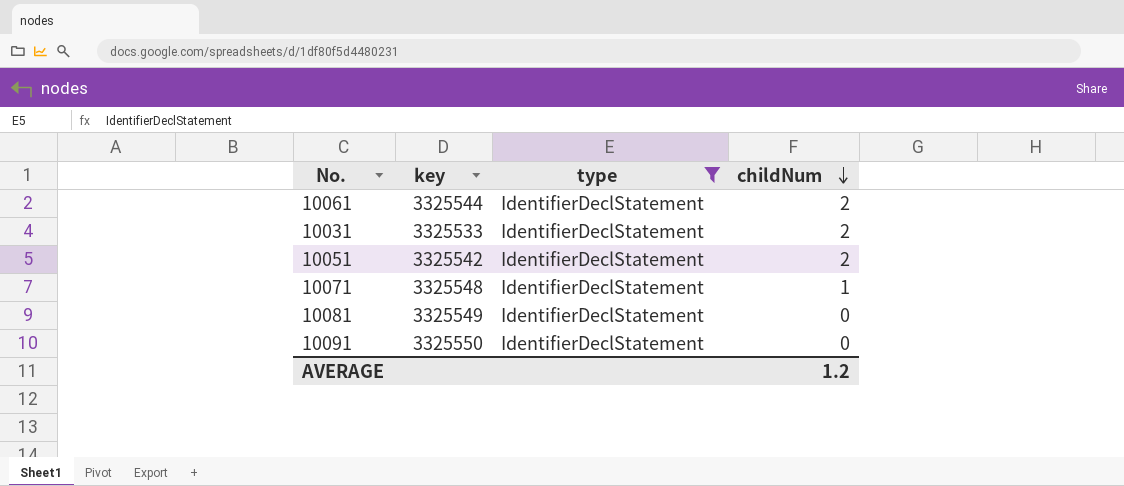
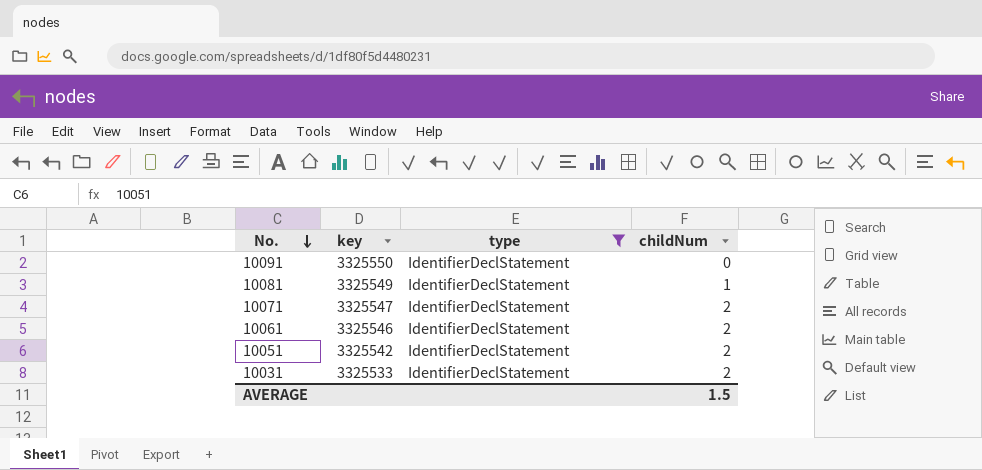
row order: childNum descending -> No. descending
10081 | childNum: 0 -> 1
10071 | key: 3325548 -> 3325547
10071 | childNum: 1 -> 2
10061 | key: 3325544 -> 3325546
AVERAGE | childNum: 1.2 -> 1.5

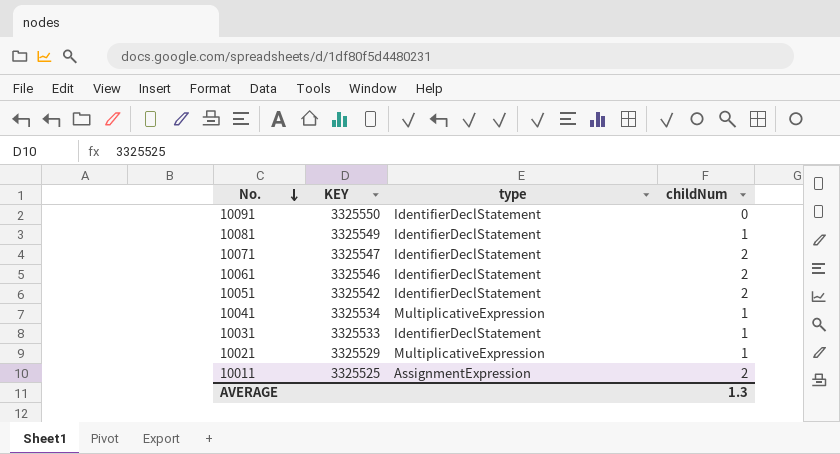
filter: type = IdentifierDeclStatement -> none
column name: key -> KEY
10031 | childNum: 2 -> 1
AVERAGE | childNum: 1.5 -> 1.3

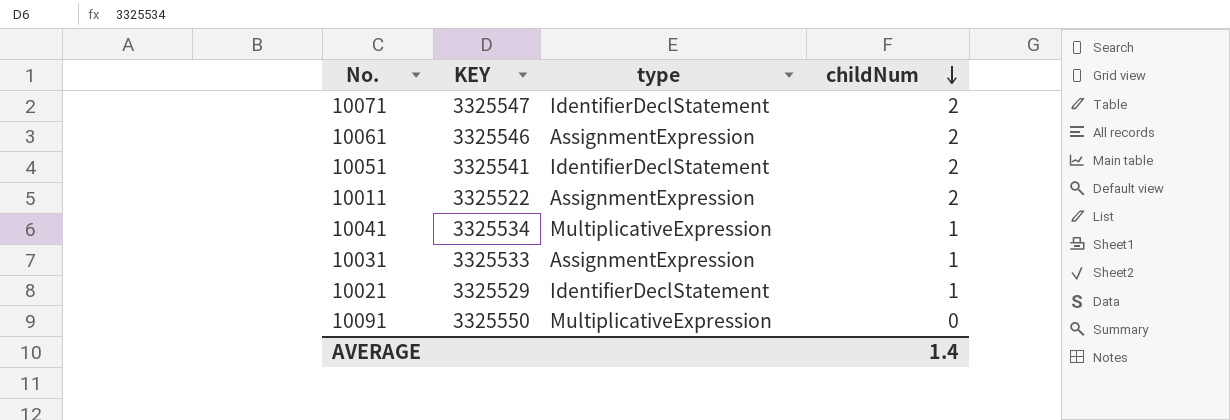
row order: No. descending -> childNum descending
row 10081: 3325549 | IdentifierDeclStatement | 1 -> none
10061 | type: IdentifierDeclStatement -> AssignmentExpression
10051 | KEY: 3325542 -> 3325541
10011 | KEY: 3325525 -> 3325522
10031 | type: IdentifierDeclStatement -> AssignmentExpression
10021 | type: MultiplicativeExpression -> IdentifierDeclStatement
10091 | type: IdentifierDeclStatement -> MultiplicativeExpression
AVERAGE | childNum: 1.3 -> 1.4

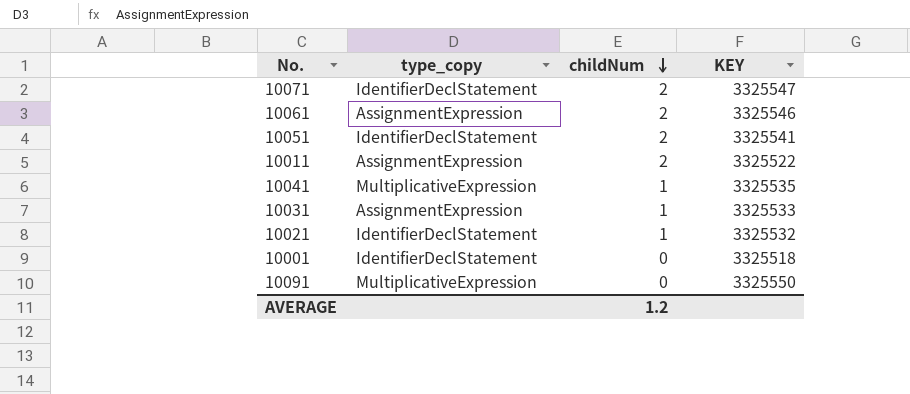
column name: type -> type_copy
column KEY | position: 2 -> 4
10041 | KEY: 3325534 -> 3325535
10021 | KEY: 3325529 -> 3325532
row 10001: none -> IdentifierDeclStatement | 0 | 3325518
AVERAGE | childNum: 1.4 -> 1.2

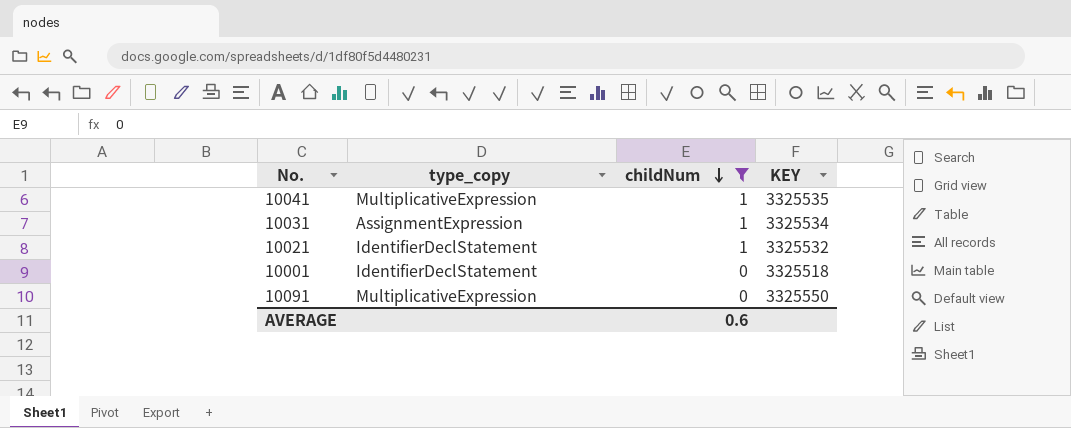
filter: none -> childNum != 2
10031 | KEY: 3325533 -> 3325534
AVERAGE | childNum: 1.2 -> 0.6

